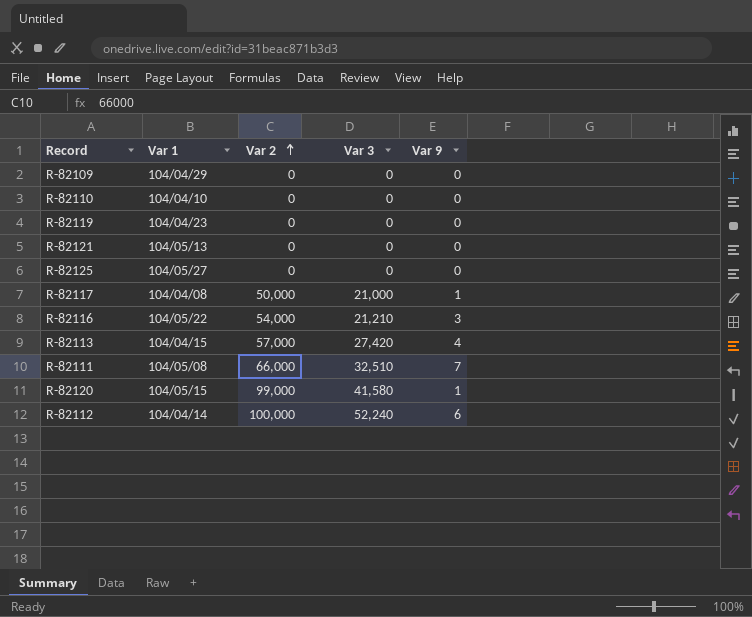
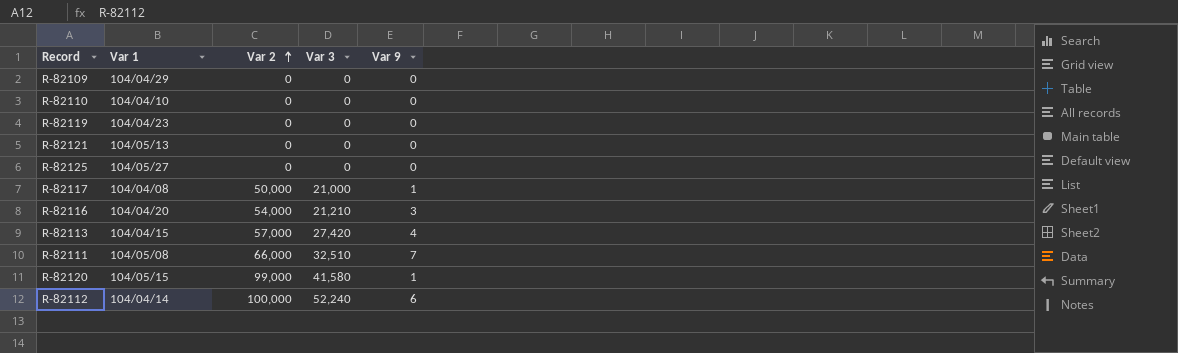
R-82116 | Var 1: 104/05/22 -> 104/04/20

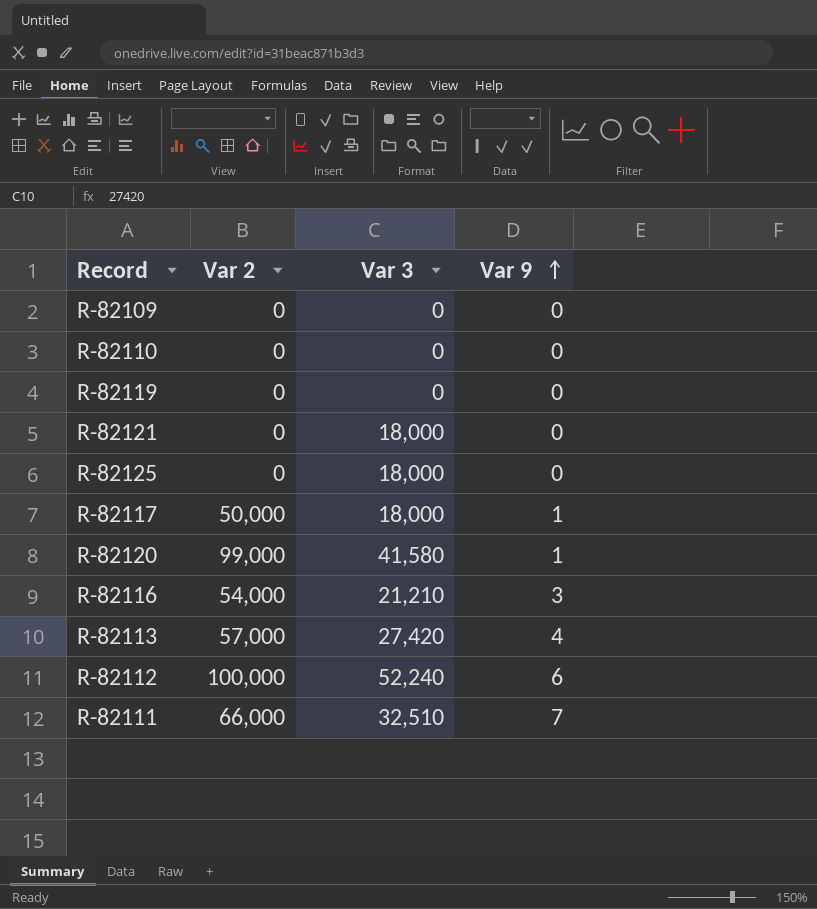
row order: Var 2 ascending -> Var 9 ascending
column Var 1 | position: 2 -> none
R-82121 | Var 3: 0 -> 18,000
R-82125 | Var 3: 0 -> 18,000
R-82117 | Var 3: 21,000 -> 18,000

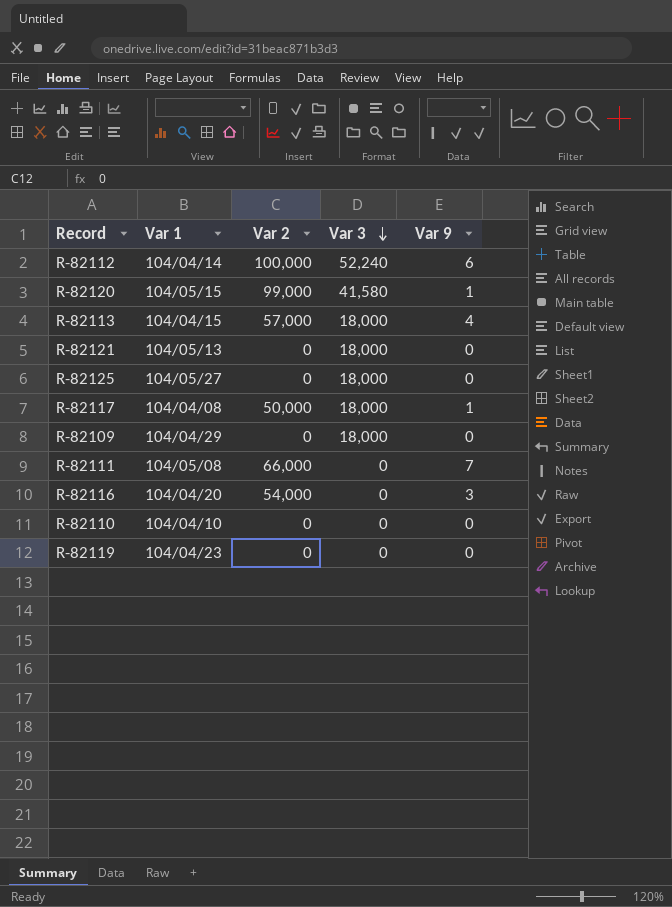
row order: Var 9 ascending -> Var 3 descending
column Var 1 | position: none -> 2
R-82113 | Var 3: 27,420 -> 18,000
R-82109 | Var 3: 0 -> 18,000
R-82111 | Var 3: 32,510 -> 0
R-82116 | Var 3: 21,210 -> 0

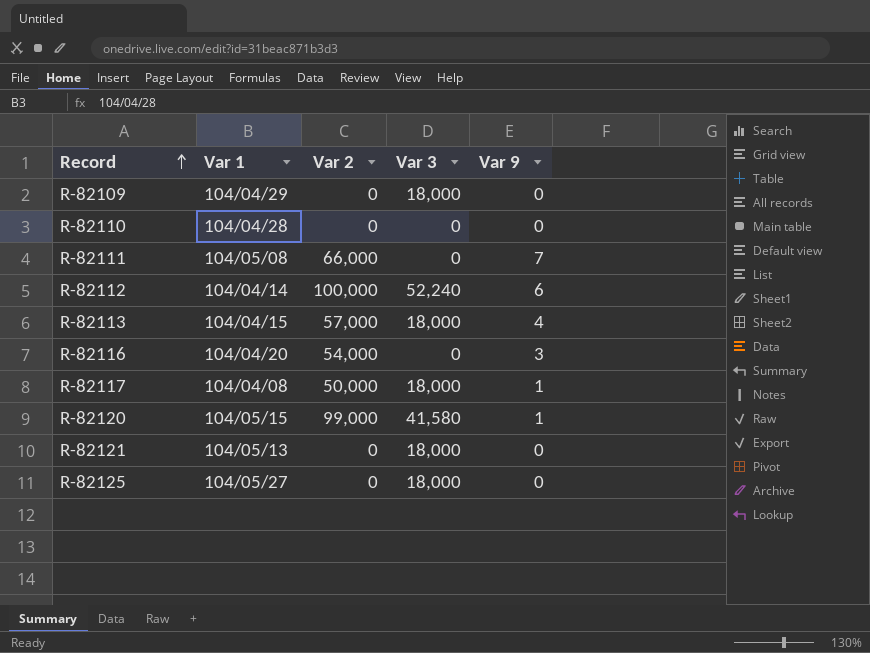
row order: Var 3 descending -> Record ascending
row R-82119: 104/04/23 | 0 | 0 | 0 -> none
R-82110 | Var 1: 104/04/10 -> 104/04/28

